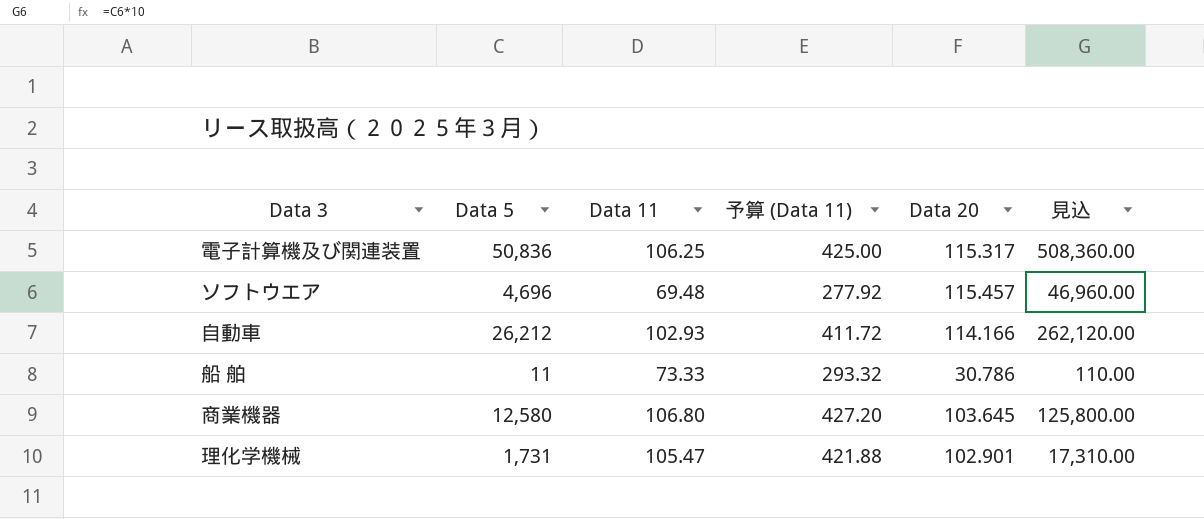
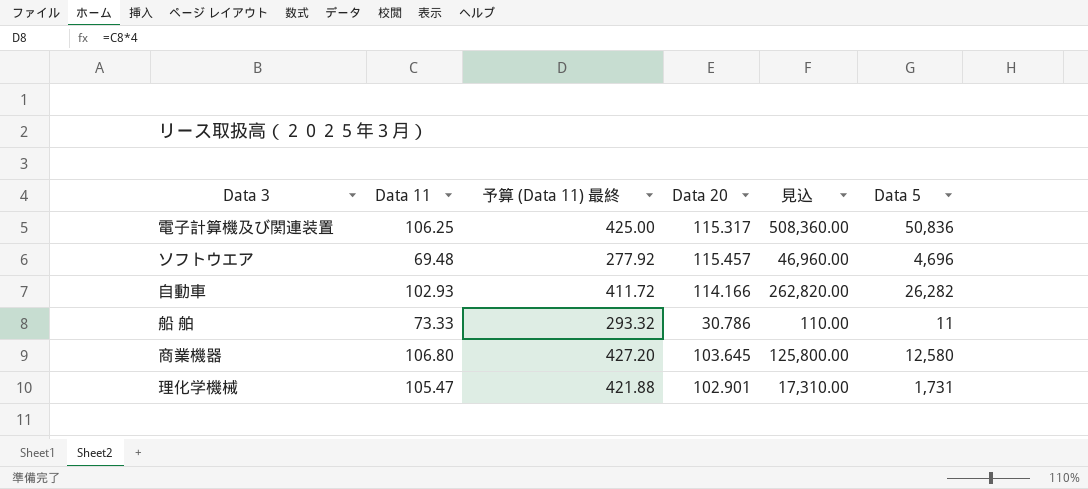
column name: 予算 (Data 11) -> 予算 (Data 11) 最終
column Data 5 | position: 2 -> 6
自動車 | 見込: 262,120.00 -> 262,820.00
自動車 | Data 5: 26,212 -> 26,282

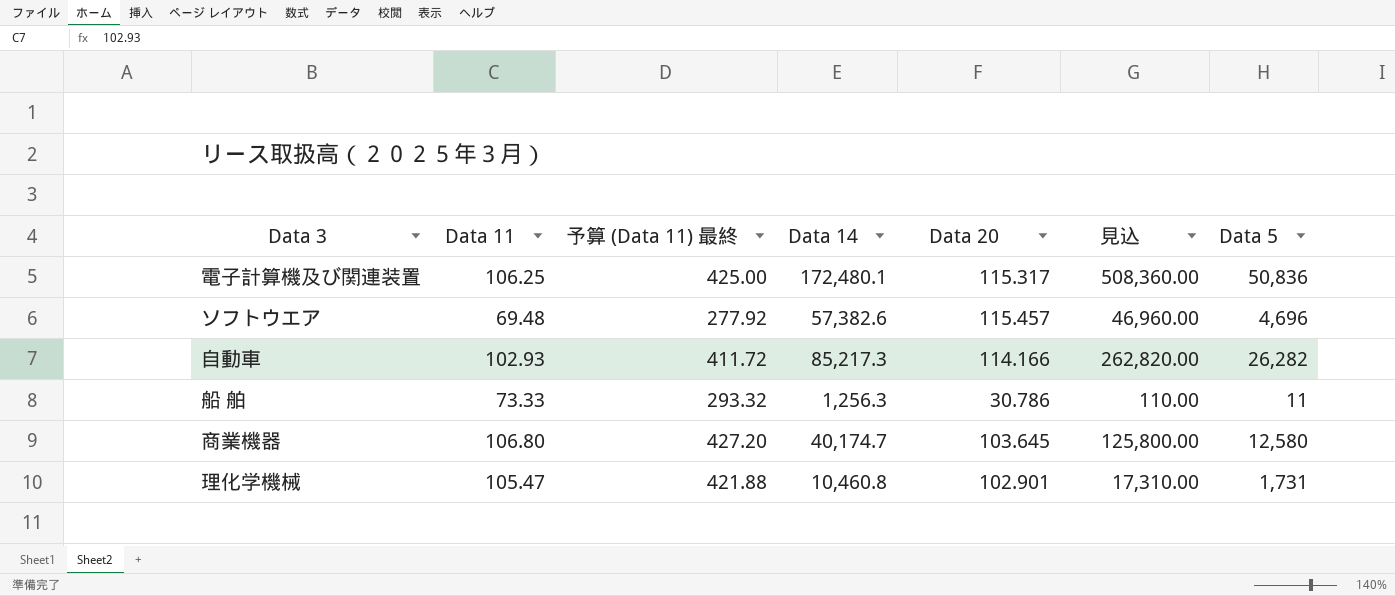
column Data 14 | position: none -> 4

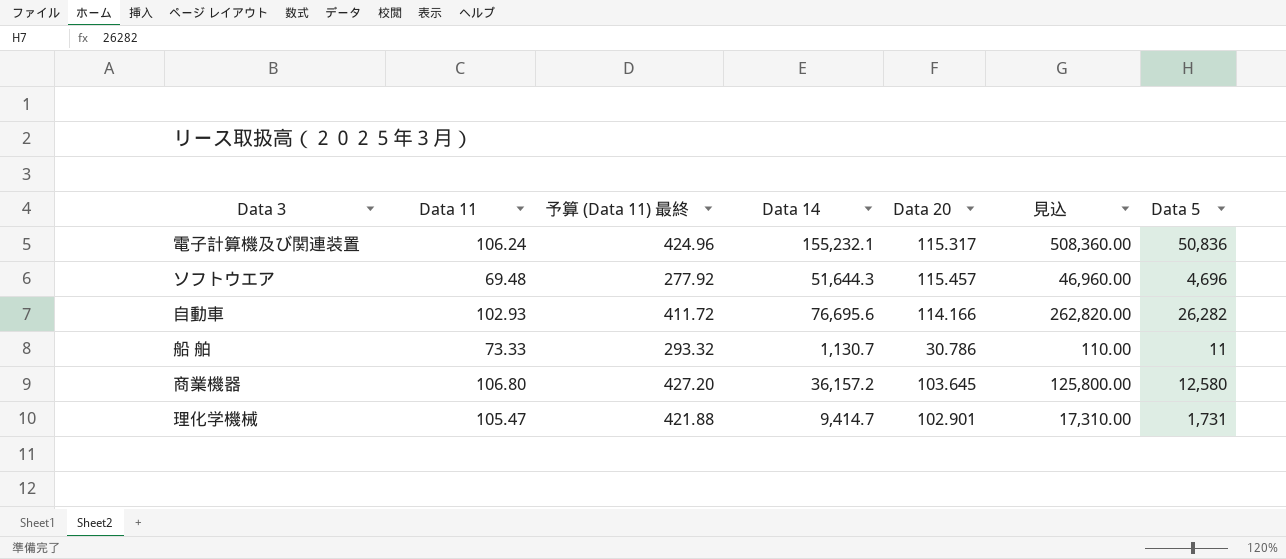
電子計算機及び関連装置 | Data 11: 106.25 -> 106.24
電子計算機及び関連装置 | 予算 (Data 11) 最終: 425.00 -> 424.96
電子計算機及び関連装置 | Data 14: 172,480.1 -> 155,232.1
ソフトウエア | Data 14: 57,382.6 -> 51,644.3
自動車 | Data 14: 85,217.3 -> 76,695.6
船 舶 | Data 14: 1,256.3 -> 1,130.7
商業機器 | Data 14: 40,174.7 -> 36,157.2
理化学機械 | Data 14: 10,460.8 -> 9,414.7

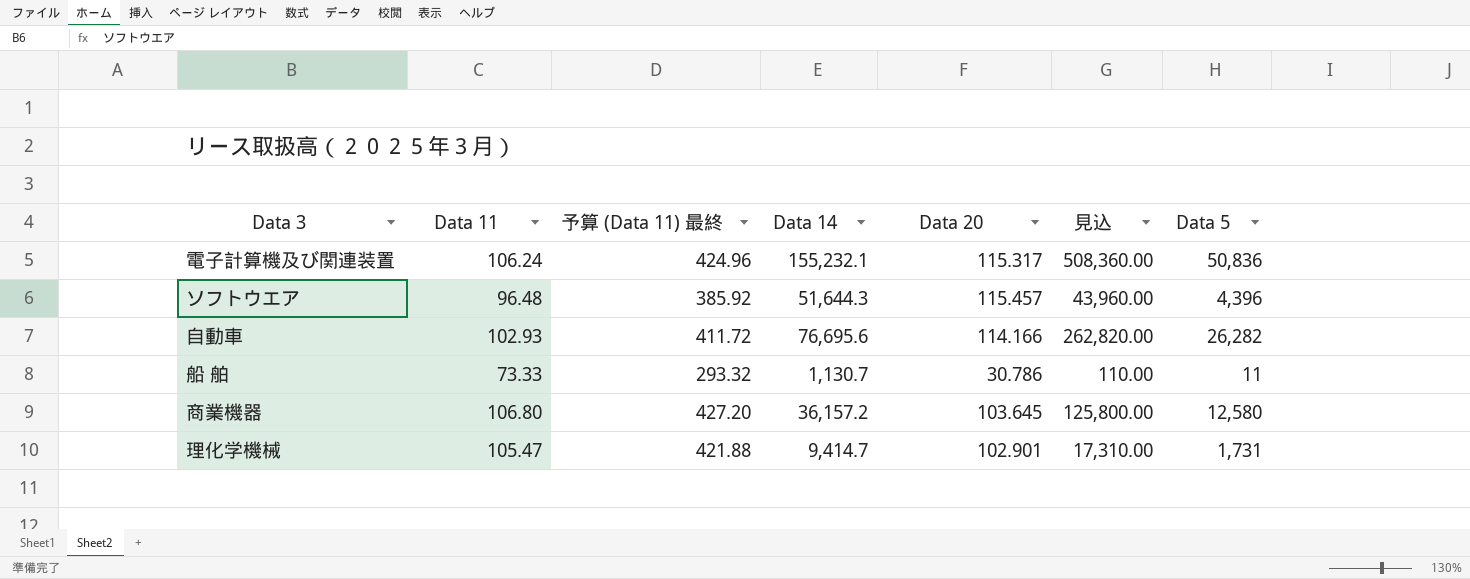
ソフトウエア | Data 11: 69.48 -> 96.48
ソフトウエア | 予算 (Data 11) 最終: 277.92 -> 385.92
ソフトウエア | 見込: 46,960.00 -> 43,960.00
ソフトウエア | Data 5: 4,696 -> 4,396

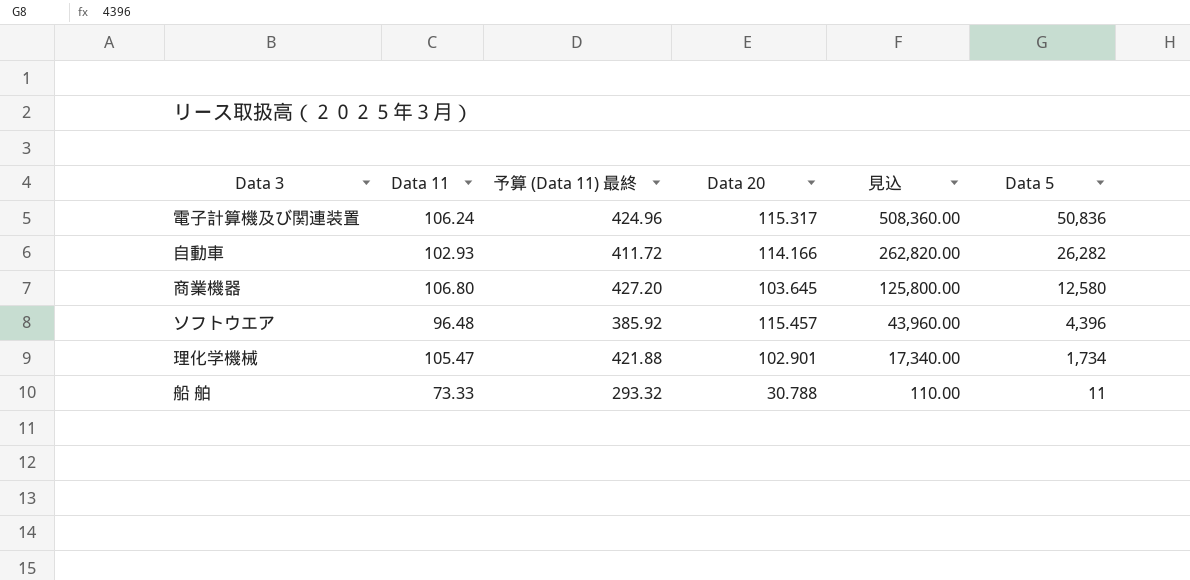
row order: none -> 見込 descending
column Data 14 | position: 4 -> none
理化学機械 | 見込: 17,310.00 -> 17,340.00
理化学機械 | Data 5: 1,731 -> 1,734
船 舶 | Data 20: 30.786 -> 30.788

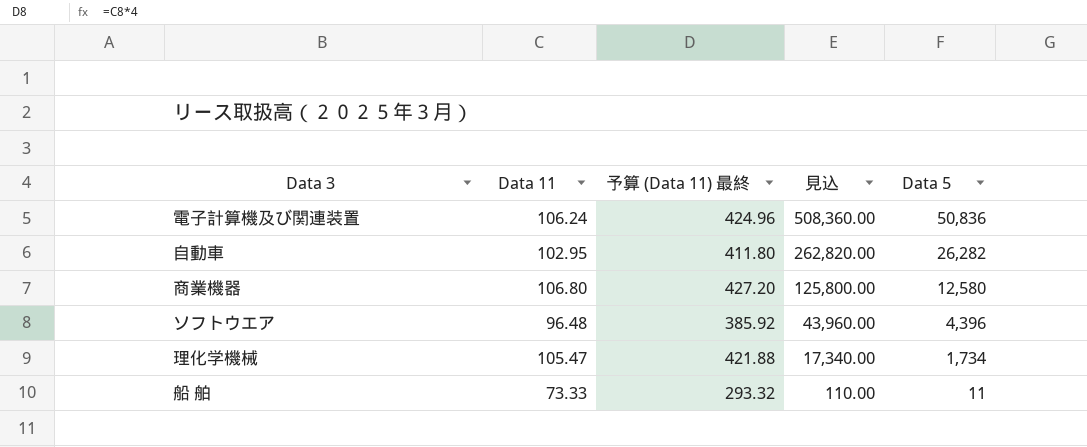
column Data 20 | position: 4 -> none
自動車 | Data 11: 102.93 -> 102.95
自動車 | 予算 (Data 11) 最終: 411.72 -> 411.80

